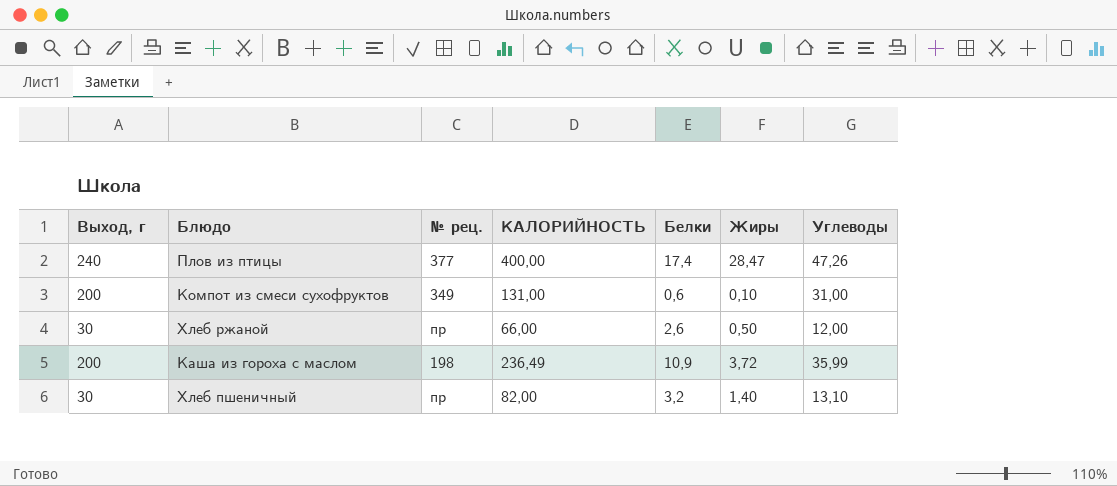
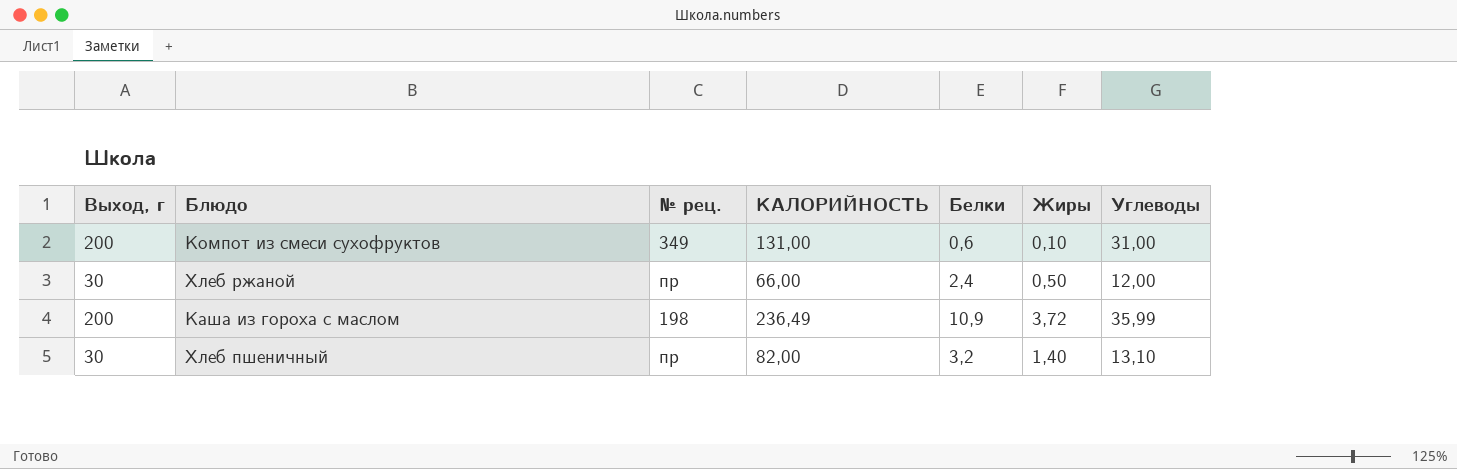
row Плов из птицы: 240 | 377 | 400,00 | 17,4 | 28,47 | 47,26 -> none
Хлеб ржаной | Белки: 2,6 -> 2,4

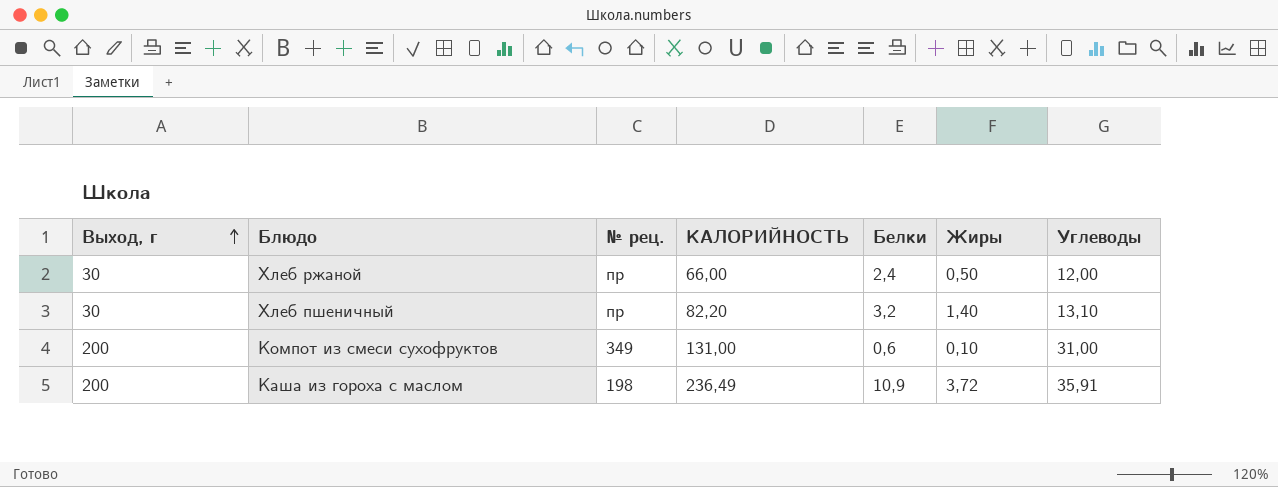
row order: none -> Выход, г ascending
Хлеб пшеничный | КАЛОРИЙНОСТЬ: 82,00 -> 82,20
Каша из гороха с маслом | Углеводы: 35,99 -> 35,91

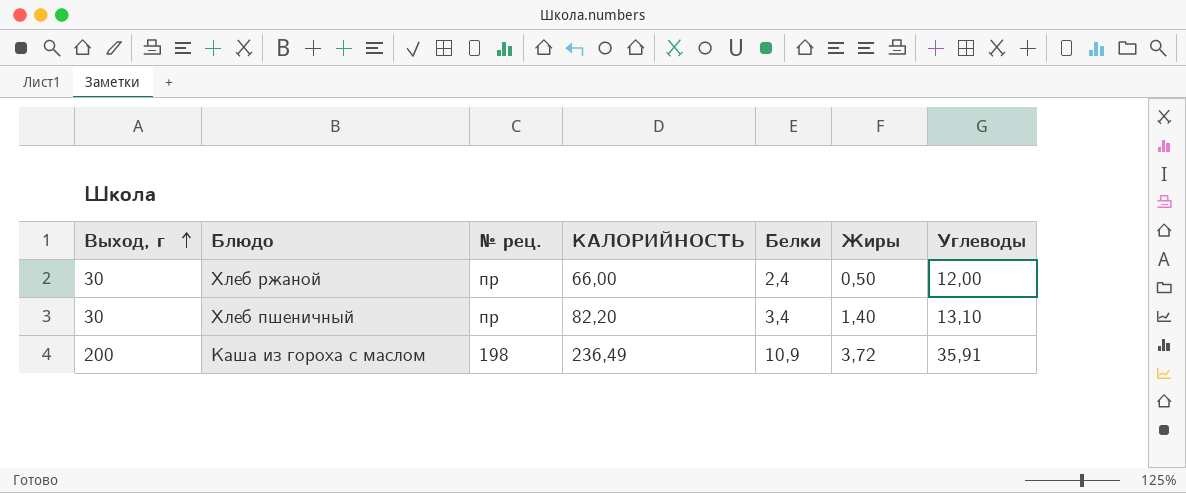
row Компот из смеси сухофруктов: 200 | 349 | 131,00 | 0,6 | 0,10 | 31,00 -> none
Хлеб пшеничный | Белки: 3,2 -> 3,4

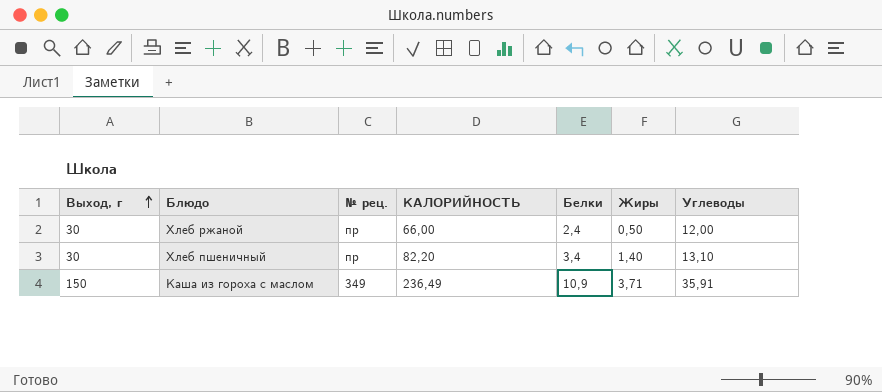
Каша из гороха с маслом | Выход, г: 200 -> 150
Каша из гороха с маслом | № рец.: 198 -> 349
Каша из гороха с маслом | Жиры: 3,72 -> 3,71

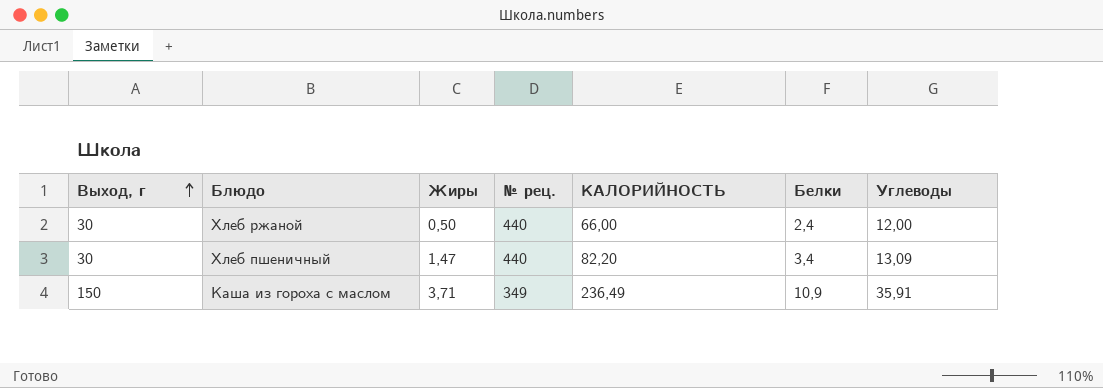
column Жиры | position: 6 -> 3
Хлеб ржаной | № рец.: пр -> 440
Хлеб пшеничный | Жиры: 1,40 -> 1,47
Хлеб пшеничный | № рец.: пр -> 440
Хлеб пшеничный | Углеводы: 13,10 -> 13,09

